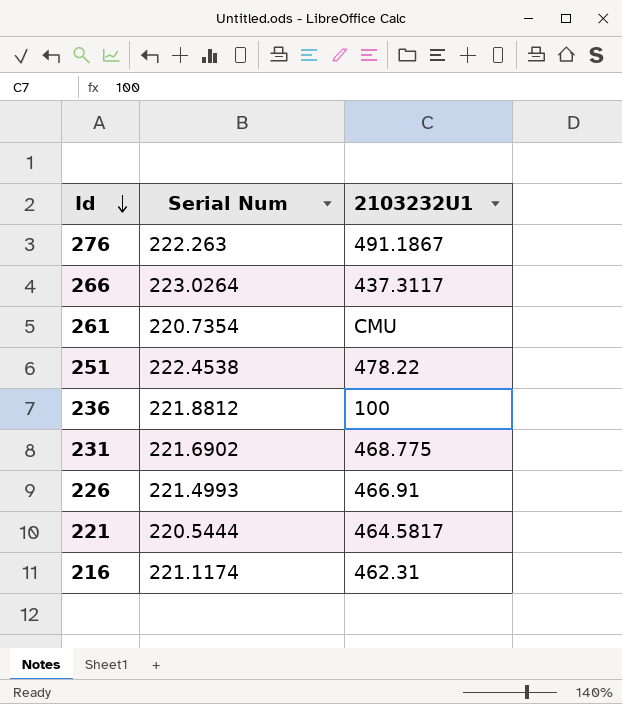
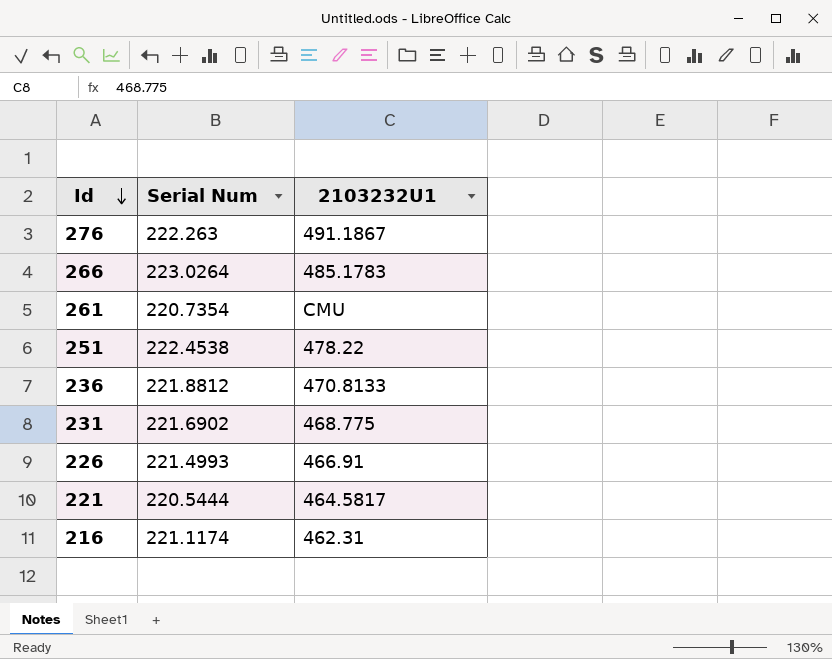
266 | 2103232U1: 437.3117 -> 485.1783
236 | 2103232U1: 100 -> 470.8133

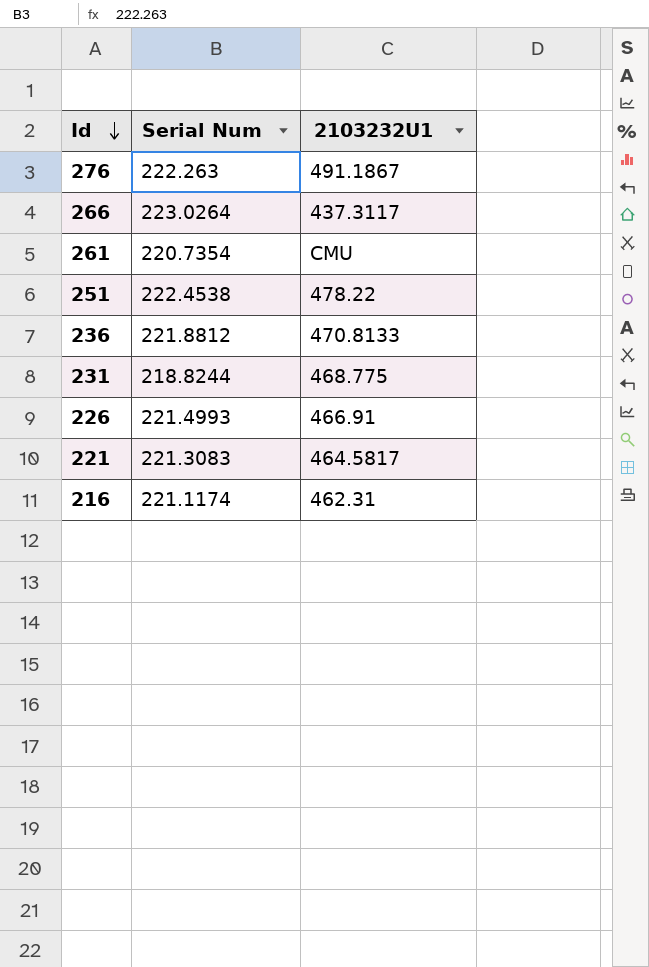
266 | 2103232U1: 485.1783 -> 437.3117
231 | Serial Num: 221.6902 -> 218.8244
221 | Serial Num: 220.5444 -> 221.3083

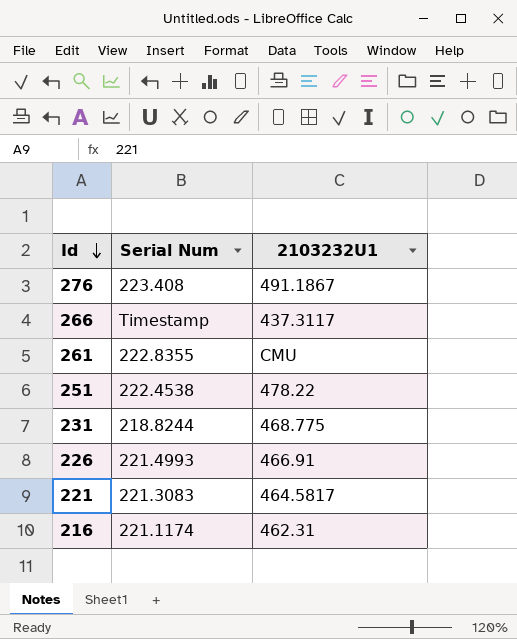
row 236: 221.8812 | 470.8133 -> none
276 | Serial Num: 222.263 -> 223.408
266 | Serial Num: 223.0264 -> Timestamp
261 | Serial Num: 220.7354 -> 222.8355

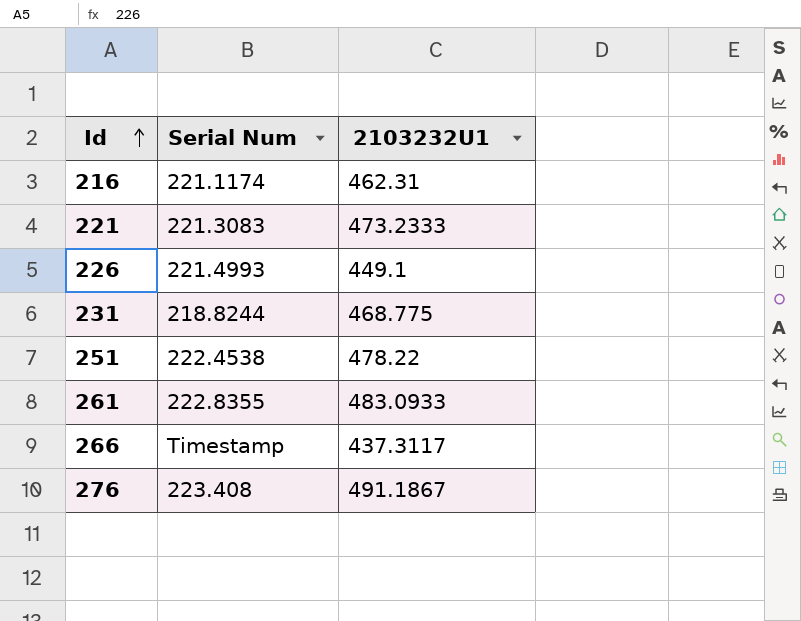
row order: Id descending -> Id ascending
221 | 2103232U1: 464.5817 -> 473.2333
226 | 2103232U1: 466.91 -> 449.1
261 | 2103232U1: CMU -> 483.0933

